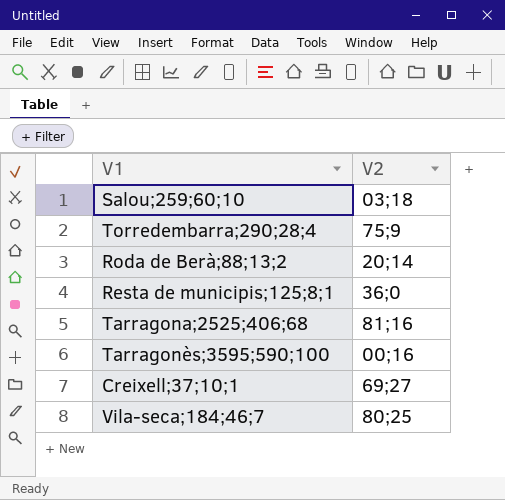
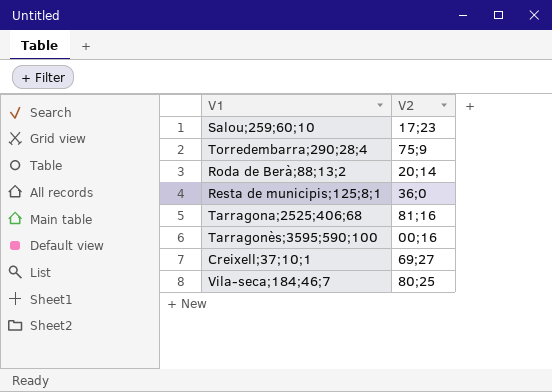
Salou;259;60;10 | V2: 03;18 -> 17;23

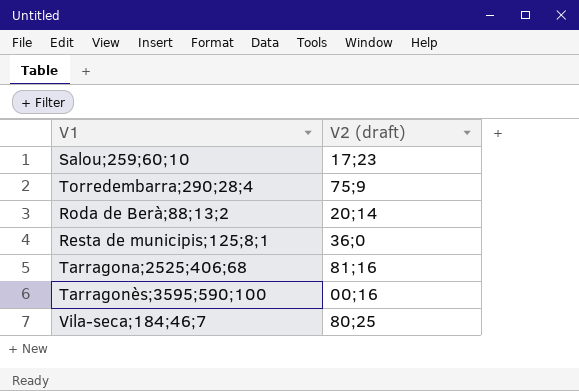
column name: V2 -> V2 (draft)
row Creixell;37;10;1: 69;27 -> none

